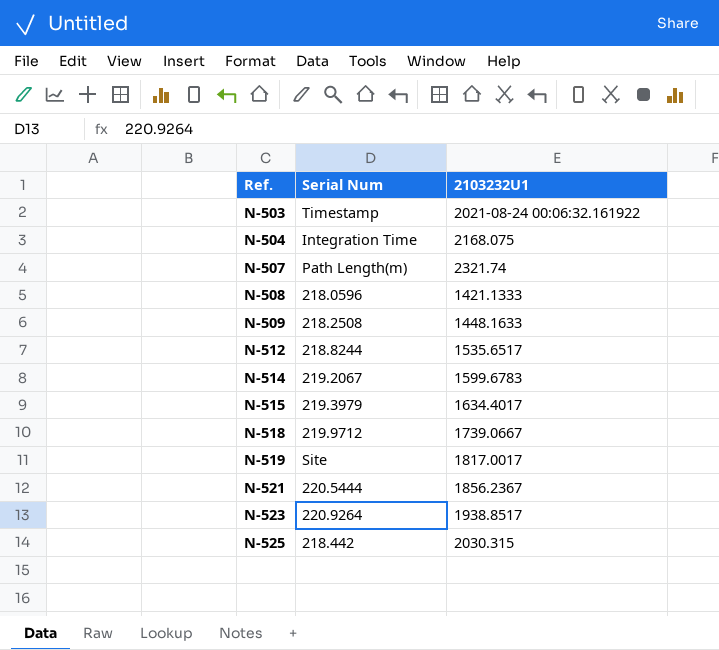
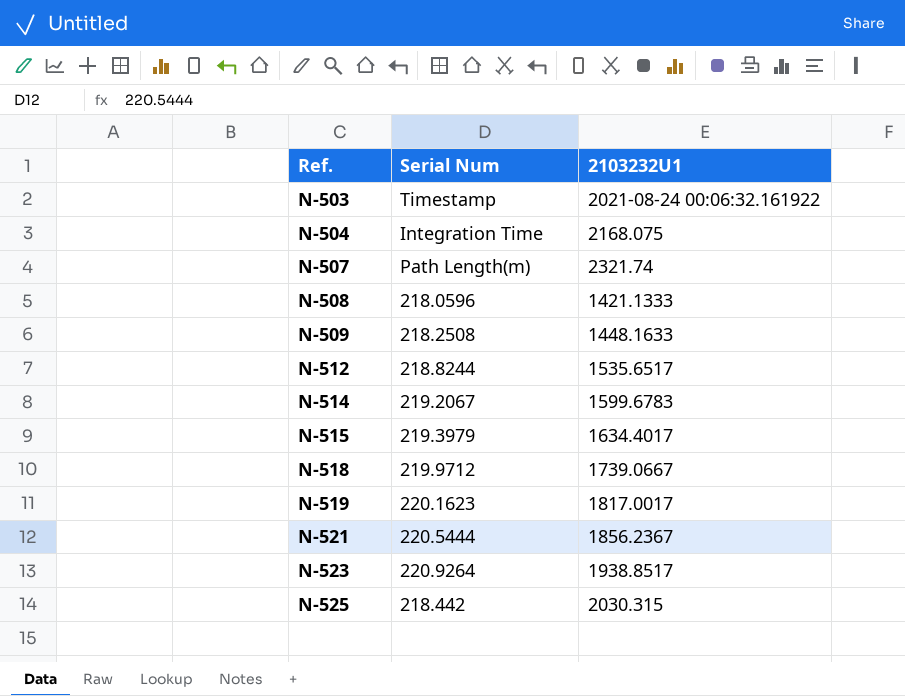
N-519 | Serial Num: Site -> 220.1623

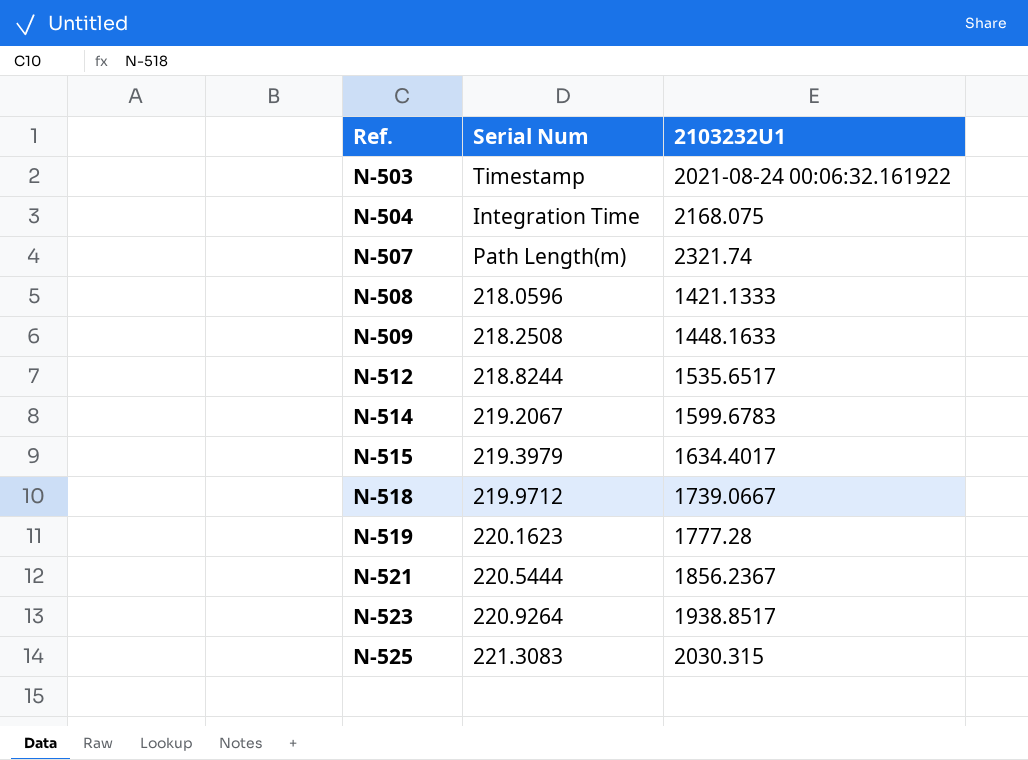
N-519 | 2103232U1: 1817.0017 -> 1777.28
N-525 | Serial Num: 218.442 -> 221.3083

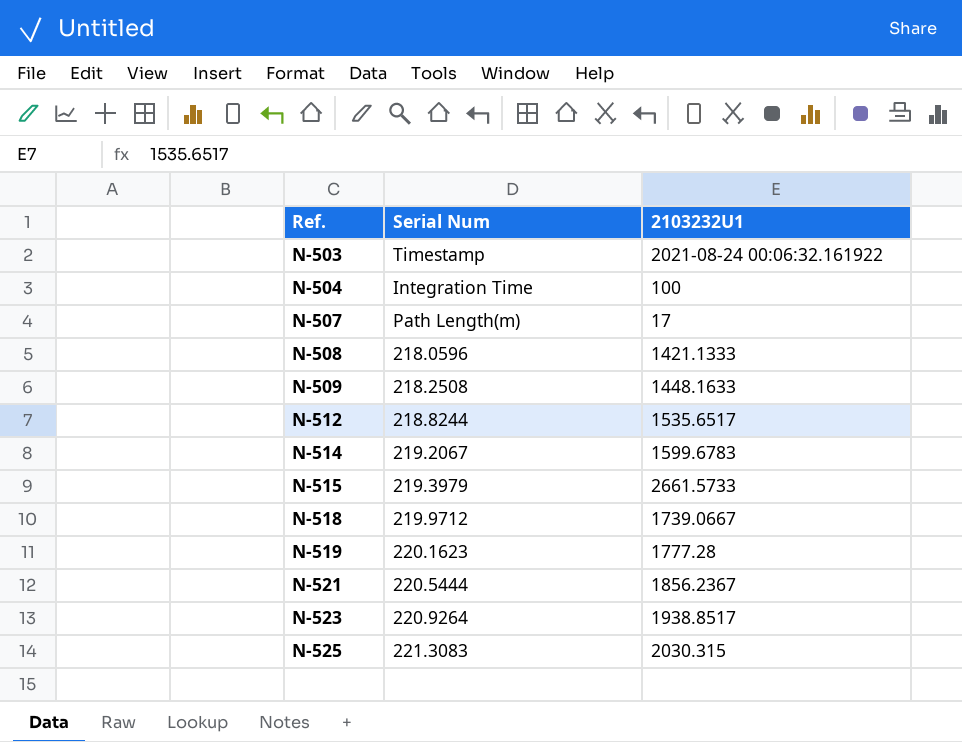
N-504 | 2103232U1: 2168.075 -> 100
N-507 | 2103232U1: 2321.74 -> 17
N-515 | 2103232U1: 1634.4017 -> 2661.5733

